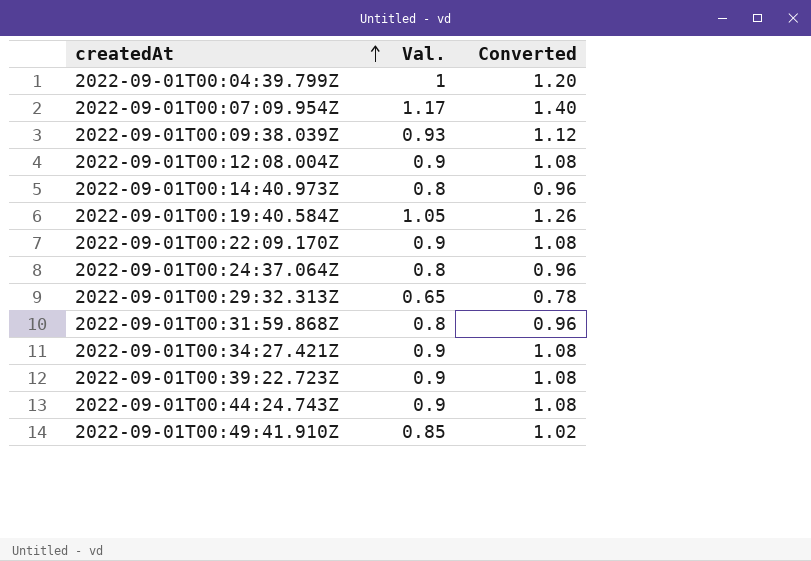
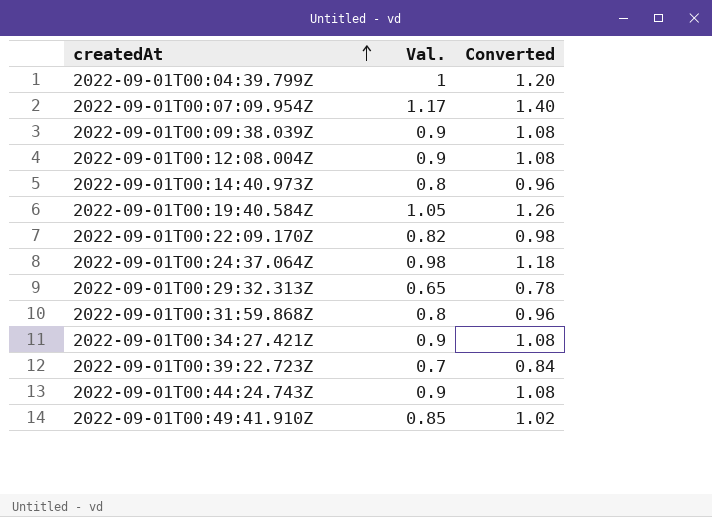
2022-09-01T00:09:38.039Z | Val.: 0.93 -> 0.9
2022-09-01T00:09:38.039Z | Converted: 1.12 -> 1.08
2022-09-01T00:22:09.170Z | Val.: 0.9 -> 0.82
2022-09-01T00:22:09.170Z | Converted: 1.08 -> 0.98
2022-09-01T00:24:37.064Z | Val.: 0.8 -> 0.98
2022-09-01T00:24:37.064Z | Converted: 0.96 -> 1.18
2022-09-01T00:39:22.723Z | Val.: 0.9 -> 0.7
2022-09-01T00:39:22.723Z | Converted: 1.08 -> 0.84

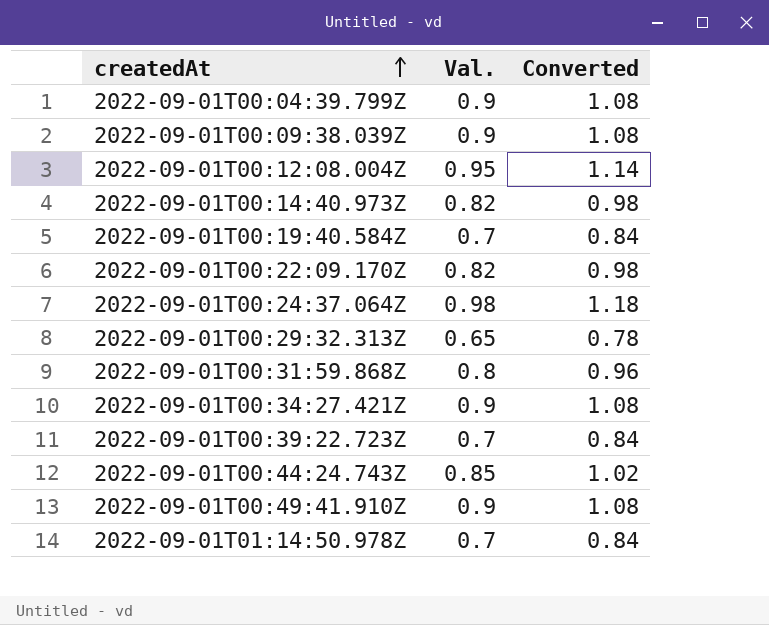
row 2022-09-01T00:07:09.954Z: 1.17 | 1.40 -> none
2022-09-01T00:04:39.799Z | Val.: 1 -> 0.9
2022-09-01T00:04:39.799Z | Converted: 1.20 -> 1.08
2022-09-01T00:12:08.004Z | Val.: 0.9 -> 0.95
2022-09-01T00:12:08.004Z | Converted: 1.08 -> 1.14
2022-09-01T00:14:40.973Z | Val.: 0.8 -> 0.82
2022-09-01T00:14:40.973Z | Converted: 0.96 -> 0.98
2022-09-01T00:19:40.584Z | Val.: 1.05 -> 0.7
2022-09-01T00:19:40.584Z | Converted: 1.26 -> 0.84
2022-09-01T00:44:24.743Z | Val.: 0.9 -> 0.85
2022-09-01T00:44:24.743Z | Converted: 1.08 -> 1.02
2022-09-01T00:49:41.910Z | Val.: 0.85 -> 0.9
2022-09-01T00:49:41.910Z | Converted: 1.02 -> 1.08
row 2022-09-01T01:14:50.978Z: none -> 0.7 | 0.84

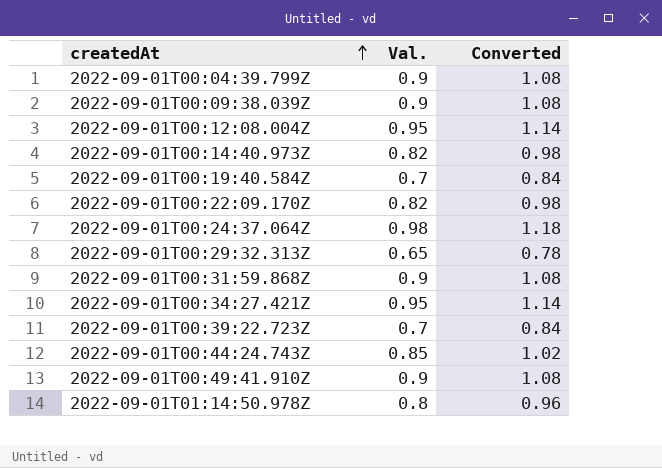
2022-09-01T00:31:59.868Z | Val.: 0.8 -> 0.9
2022-09-01T00:31:59.868Z | Converted: 0.96 -> 1.08
2022-09-01T00:34:27.421Z | Val.: 0.9 -> 0.95
2022-09-01T00:34:27.421Z | Converted: 1.08 -> 1.14
2022-09-01T01:14:50.978Z | Val.: 0.7 -> 0.8
2022-09-01T01:14:50.978Z | Converted: 0.84 -> 0.96

